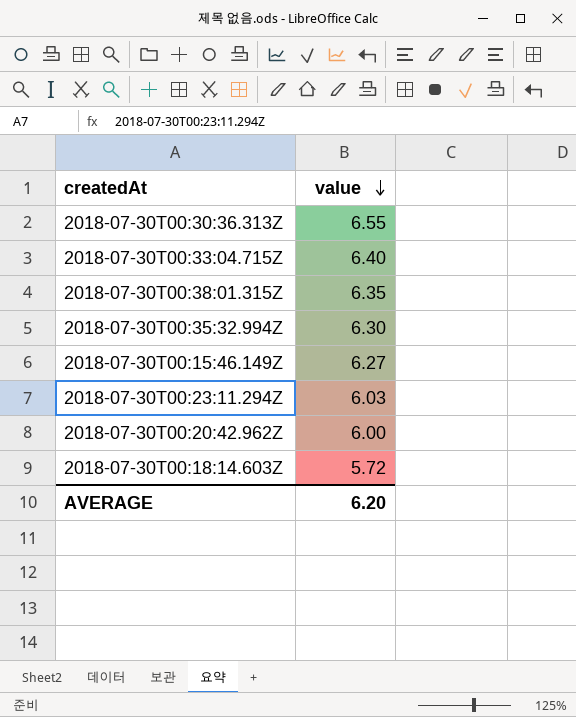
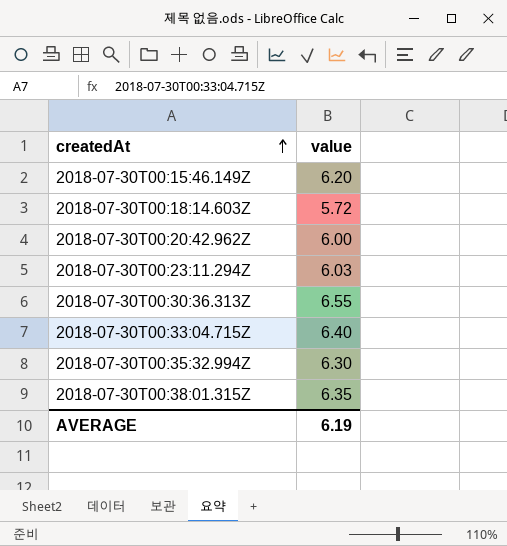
row order: value descending -> createdAt ascending
2018-07-30T00:15:46.149Z | value: 6.27 -> 6.20
AVERAGE | value: 6.20 -> 6.19

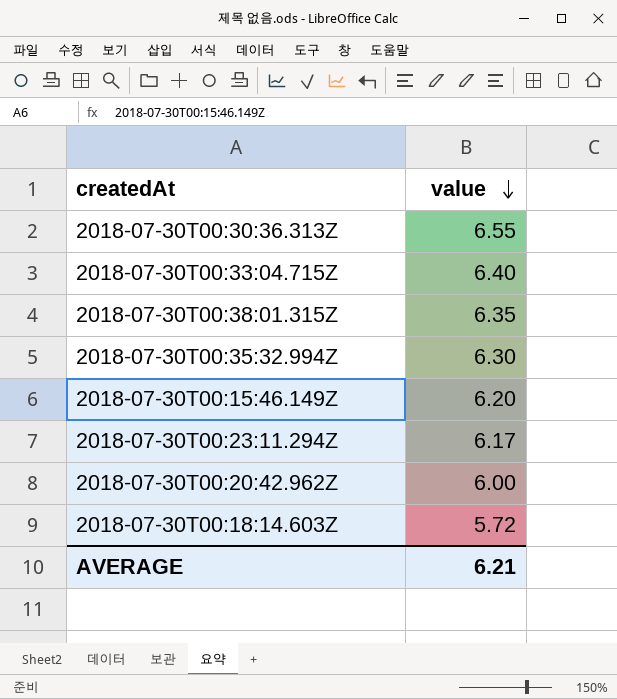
row order: createdAt ascending -> value descending
2018-07-30T00:23:11.294Z | value: 6.03 -> 6.17
AVERAGE | value: 6.19 -> 6.21

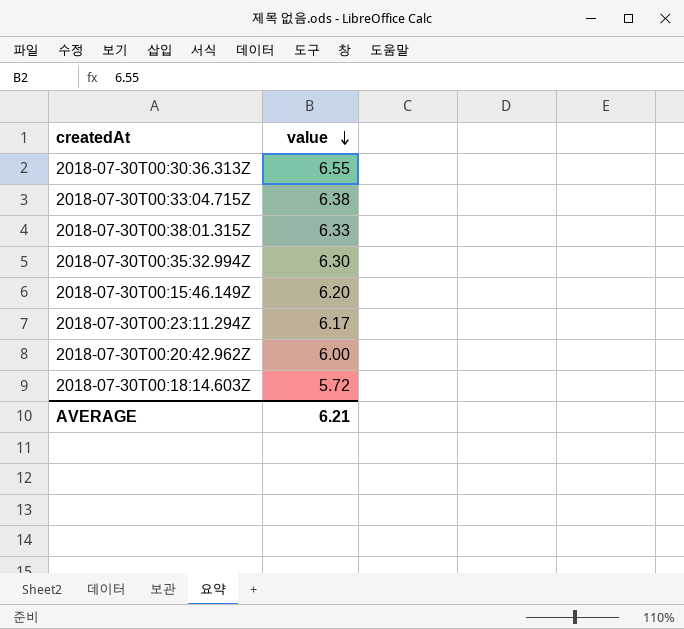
2018-07-30T00:33:04.715Z | value: 6.40 -> 6.38
2018-07-30T00:38:01.315Z | value: 6.35 -> 6.33

